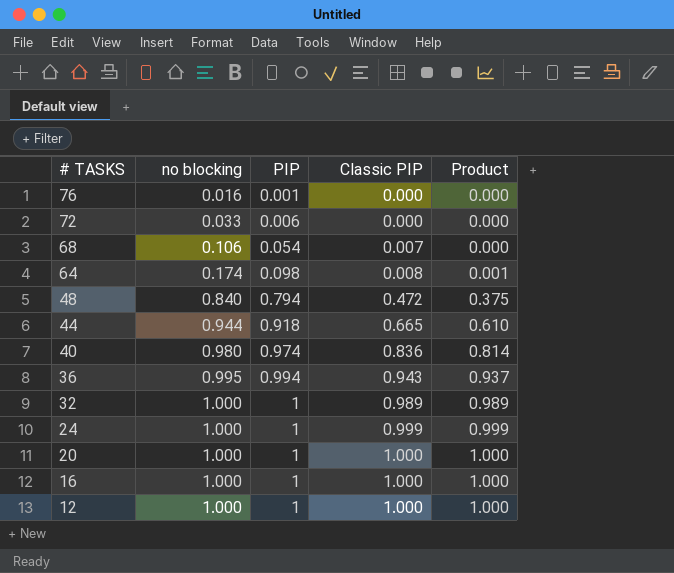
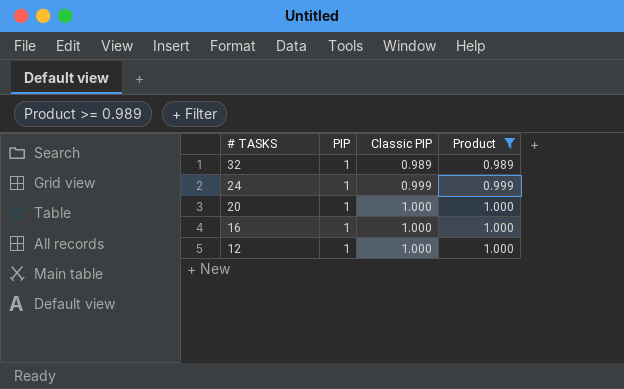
filter: none -> Product >= 0.989
column no blocking | position: 2 -> none

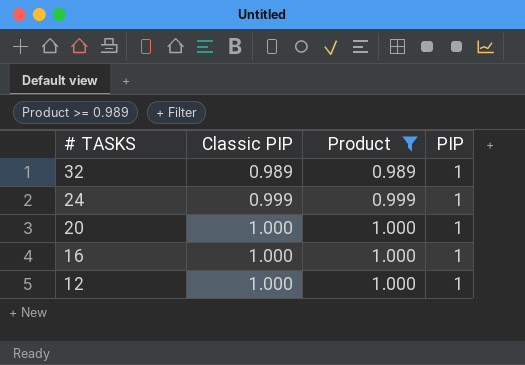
column PIP | position: 2 -> 4

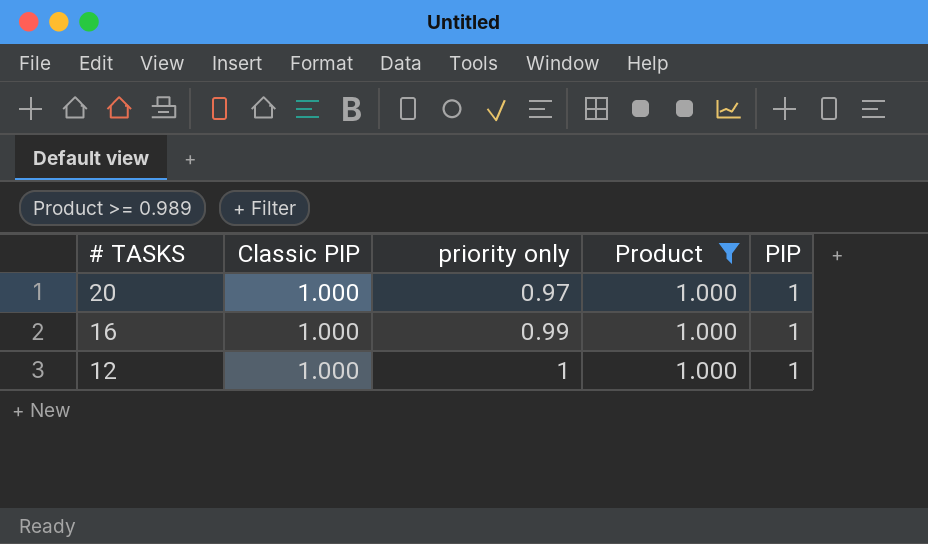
column priority only | position: none -> 3
row 32: 0.989 | 0.989 | 1 -> none
row 24: 0.999 | 0.999 | 1 -> none

